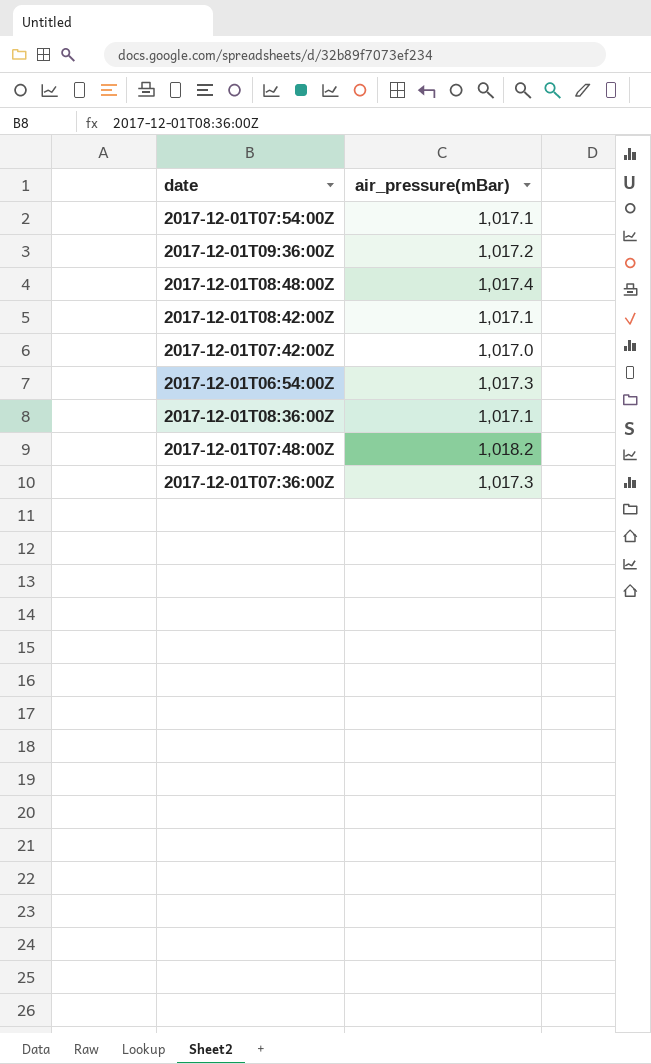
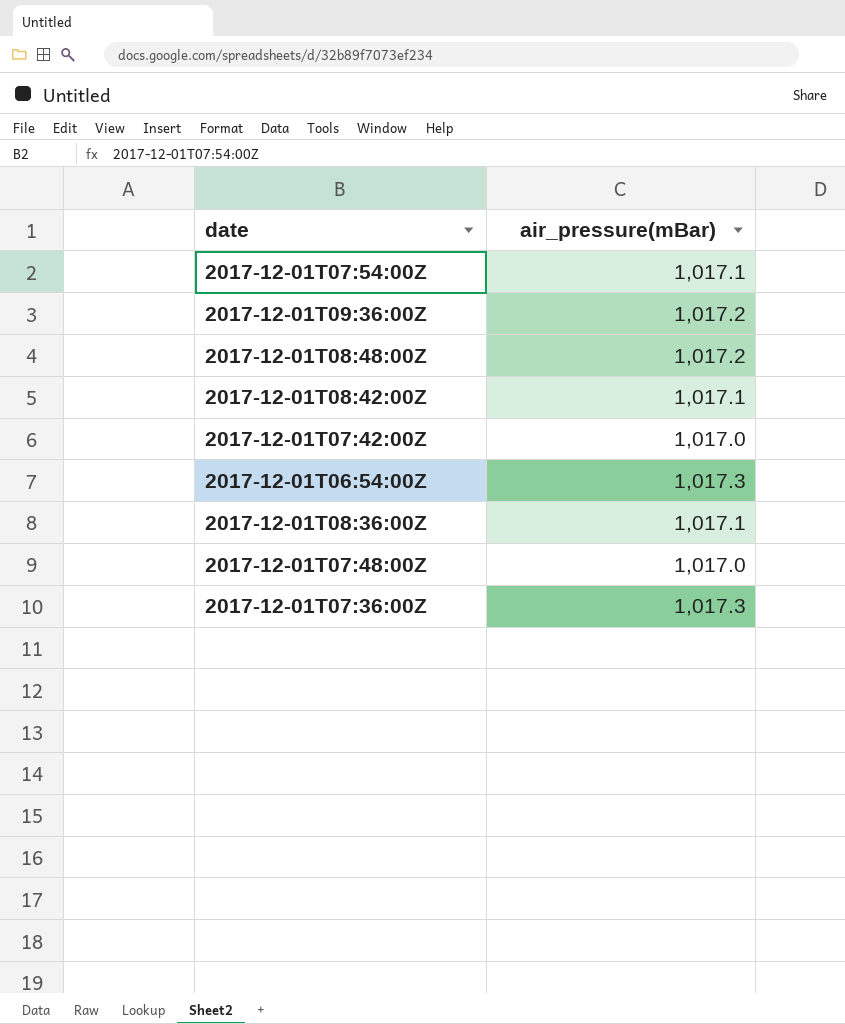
2017-12-01T08:48:00Z | air_pressure(mBar): 1,017.4 -> 1,017.2
2017-12-01T07:48:00Z | air_pressure(mBar): 1,018.2 -> 1,017.0

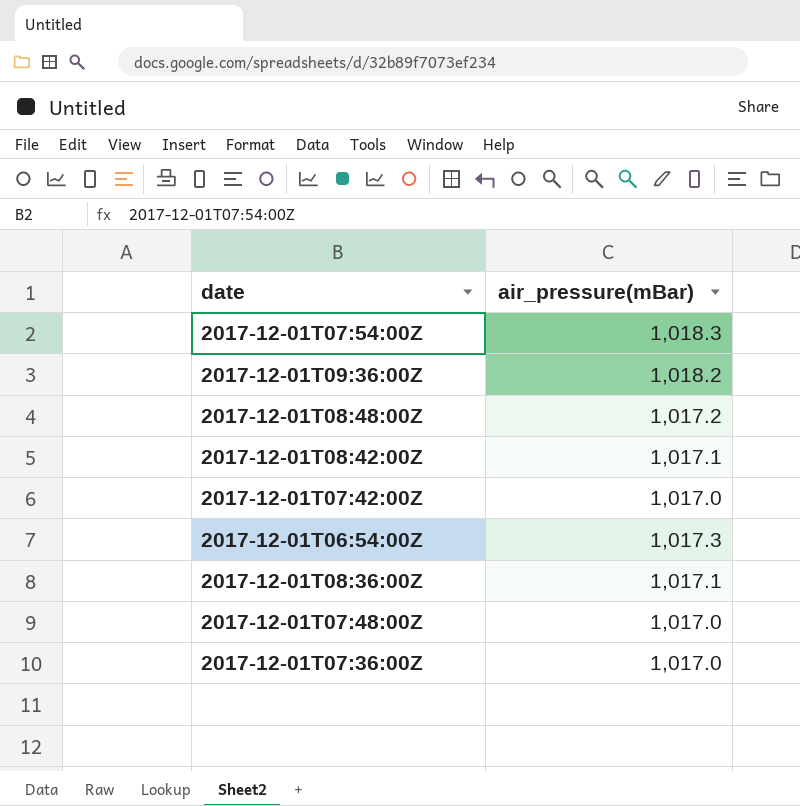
2017-12-01T07:54:00Z | air_pressure(mBar): 1,017.1 -> 1,018.3
2017-12-01T09:36:00Z | air_pressure(mBar): 1,017.2 -> 1,018.2
2017-12-01T07:36:00Z | air_pressure(mBar): 1,017.3 -> 1,017.0

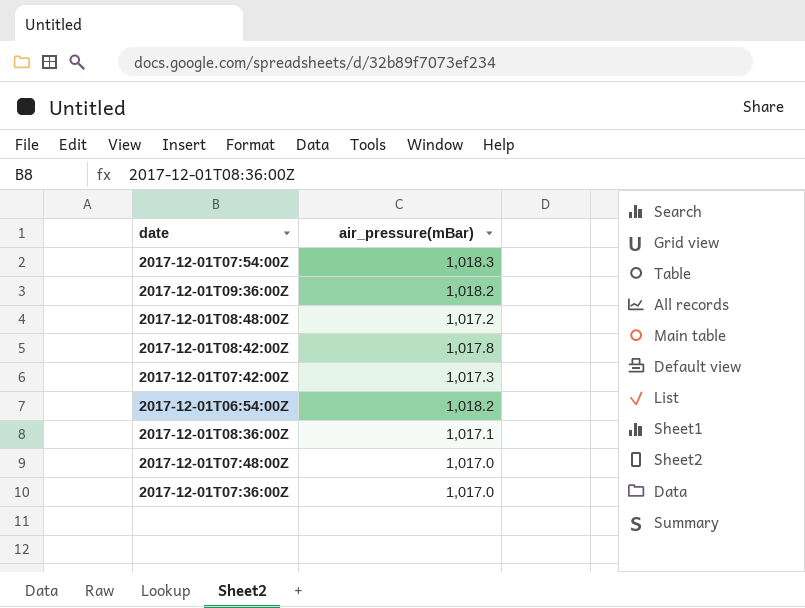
2017-12-01T08:42:00Z | air_pressure(mBar): 1,017.1 -> 1,017.8
2017-12-01T07:42:00Z | air_pressure(mBar): 1,017.0 -> 1,017.3
2017-12-01T06:54:00Z | air_pressure(mBar): 1,017.3 -> 1,018.2

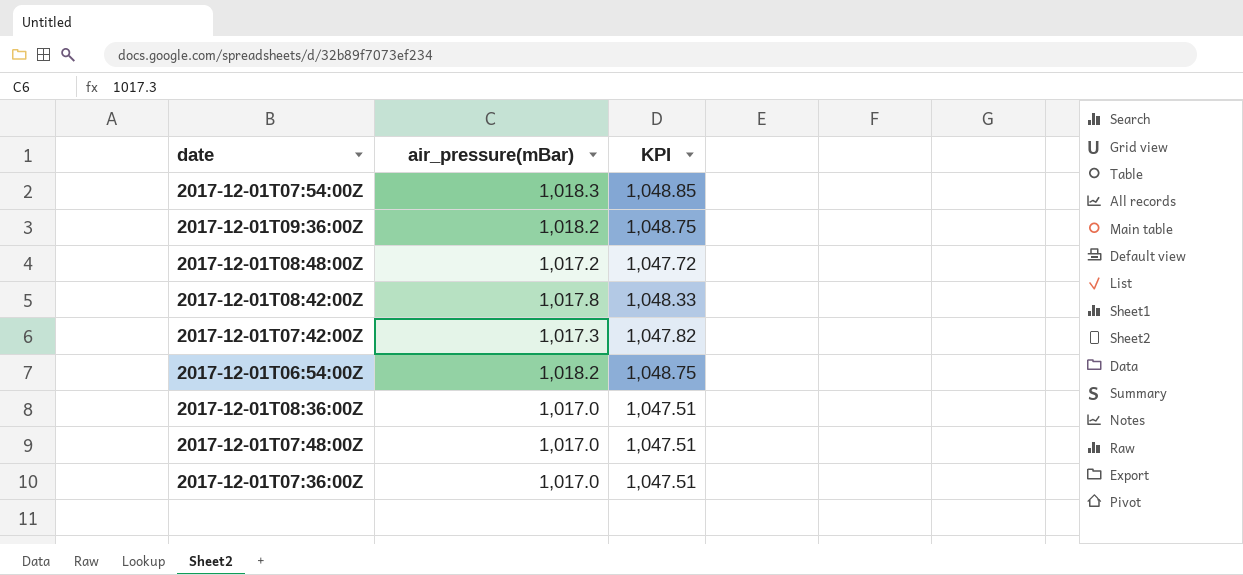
column KPI | formula: none -> [air_pressure(mBar)] * 1.03
2017-12-01T08:36:00Z | air_pressure(mBar): 1,017.1 -> 1,017.0

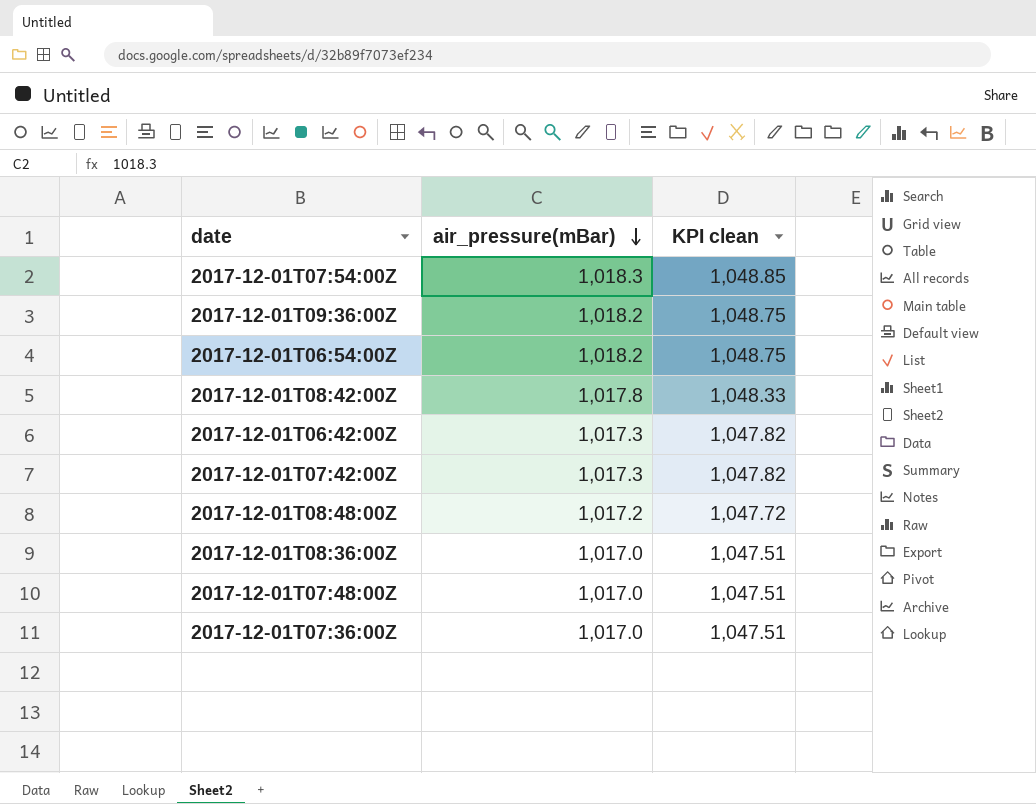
row order: none -> air_pressure(mBar) descending
column name: KPI -> KPI clean
row 2017-12-01T06:42:00Z: none -> 1,017.3 | 1,047.82

